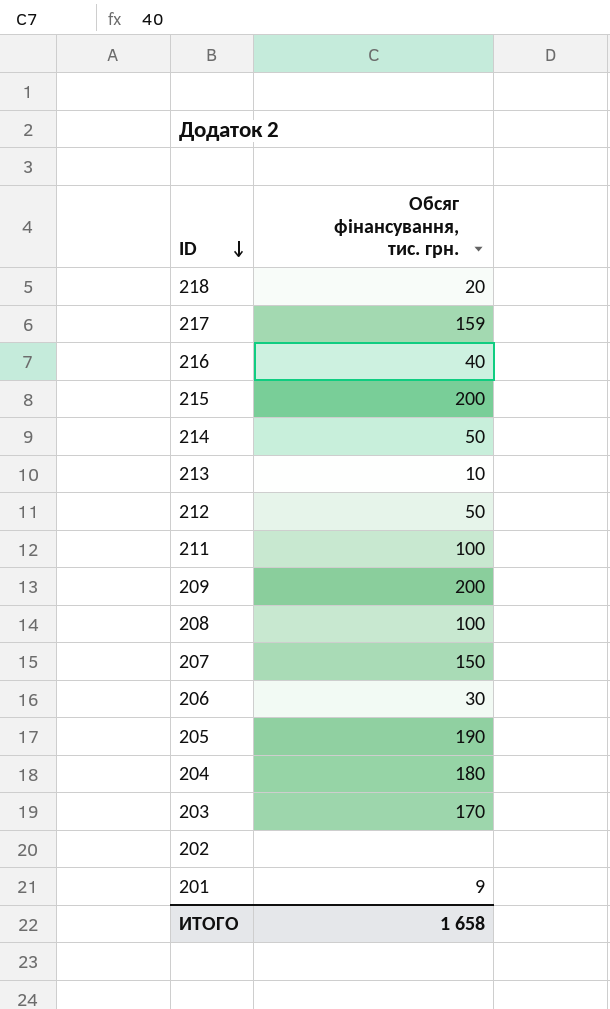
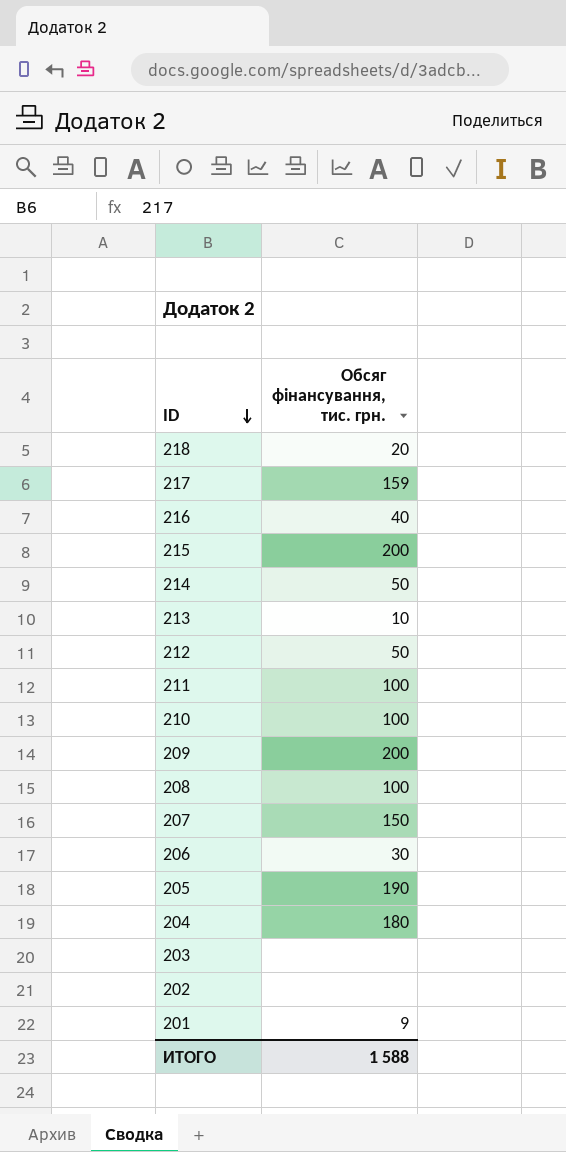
row 210: none -> 100
203 | Обсяг фінансування, тис. грн.: 170 -> none
ИТОГО | Обсяг фінансування, тис. грн.: 1 658 -> 1 588

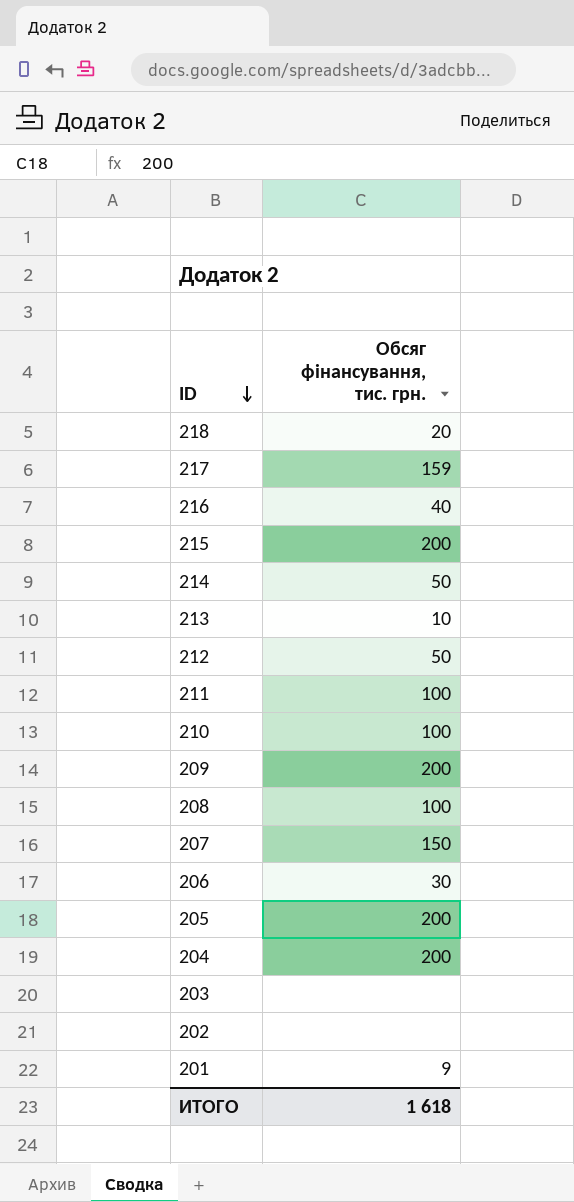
205 | Обсяг фінансування, тис. грн.: 190 -> 200
204 | Обсяг фінансування, тис. грн.: 180 -> 200
ИТОГО | Обсяг фінансування, тис. грн.: 1 588 -> 1 618

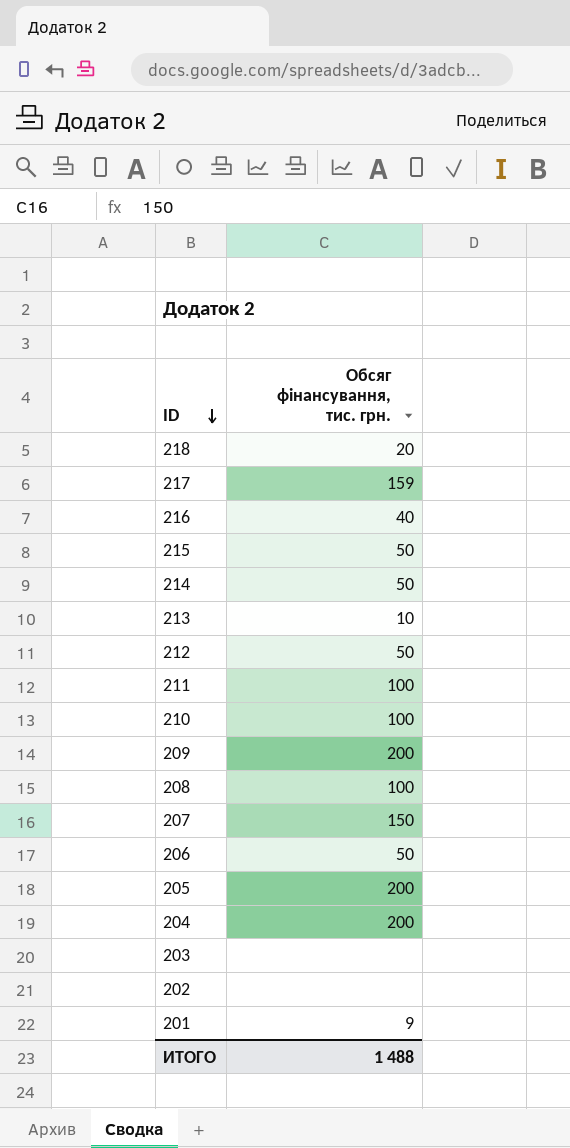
215 | Обсяг фінансування, тис. грн.: 200 -> 50
206 | Обсяг фінансування, тис. грн.: 30 -> 50
ИТОГО | Обсяг фінансування, тис. грн.: 1 618 -> 1 488

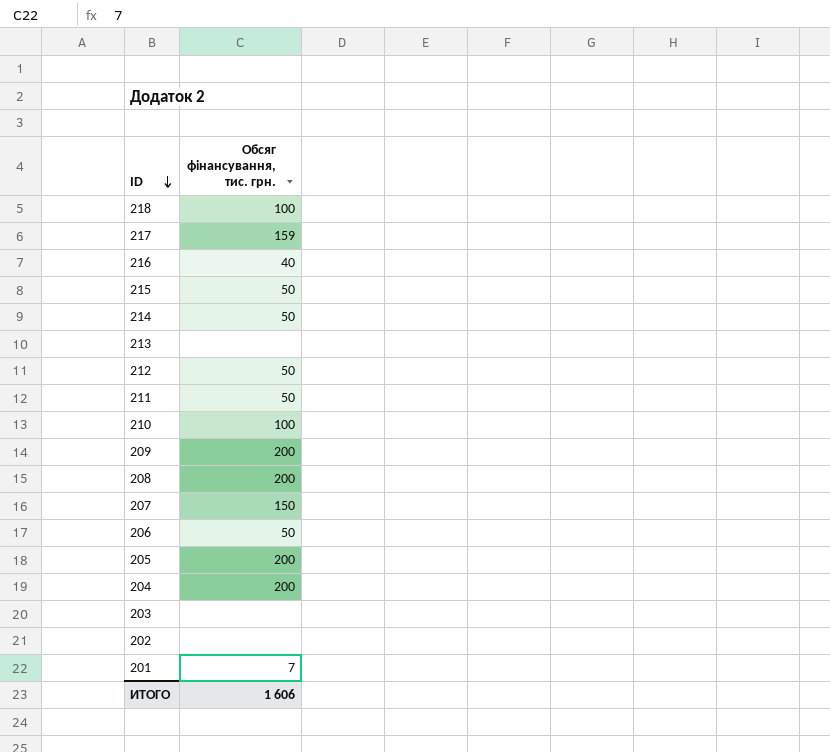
218 | Обсяг фінансування, тис. грн.: 20 -> 100
213 | Обсяг фінансування, тис. грн.: 10 -> none
211 | Обсяг фінансування, тис. грн.: 100 -> 50
208 | Обсяг фінансування, тис. грн.: 100 -> 200
201 | Обсяг фінансування, тис. грн.: 9 -> 7
ИТОГО | Обсяг фінансування, тис. грн.: 1 488 -> 1 606

